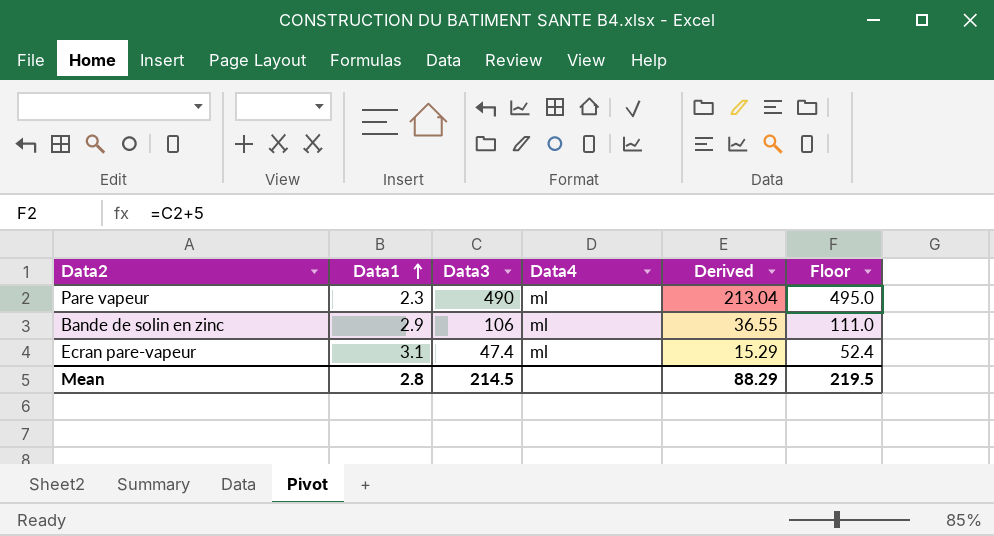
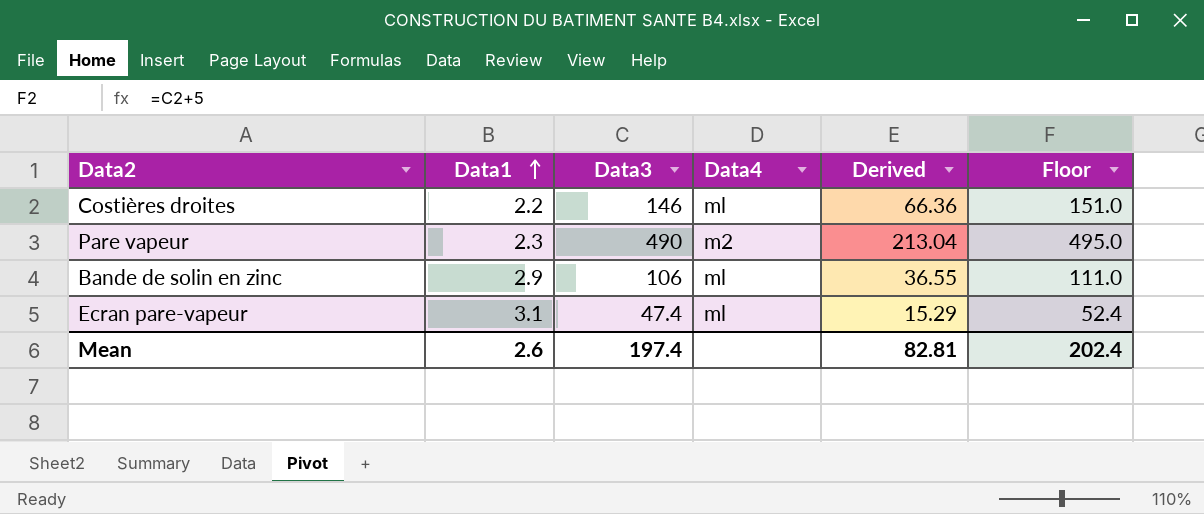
row Costières droites: none -> 2.2 | 146 | ml | 66.36 | 151.0
Pare vapeur | Data4: ml -> m2
Mean | Data1: 2.8 -> 2.6
Mean | Data3: 214.5 -> 197.4
Mean | Derived: 88.29 -> 82.81
Mean | Floor: 219.5 -> 202.4

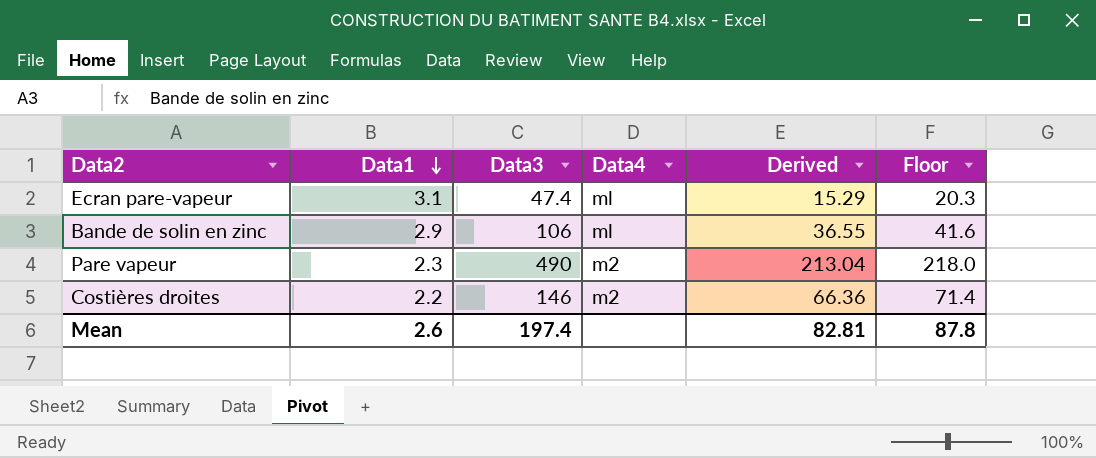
row order: Data1 ascending -> Data1 descending
column Floor | formula: [Data3] + 5 -> [Derived] + 5
Costières droites | Data4: ml -> m2
Mean | Floor: 202.4 -> 87.8

